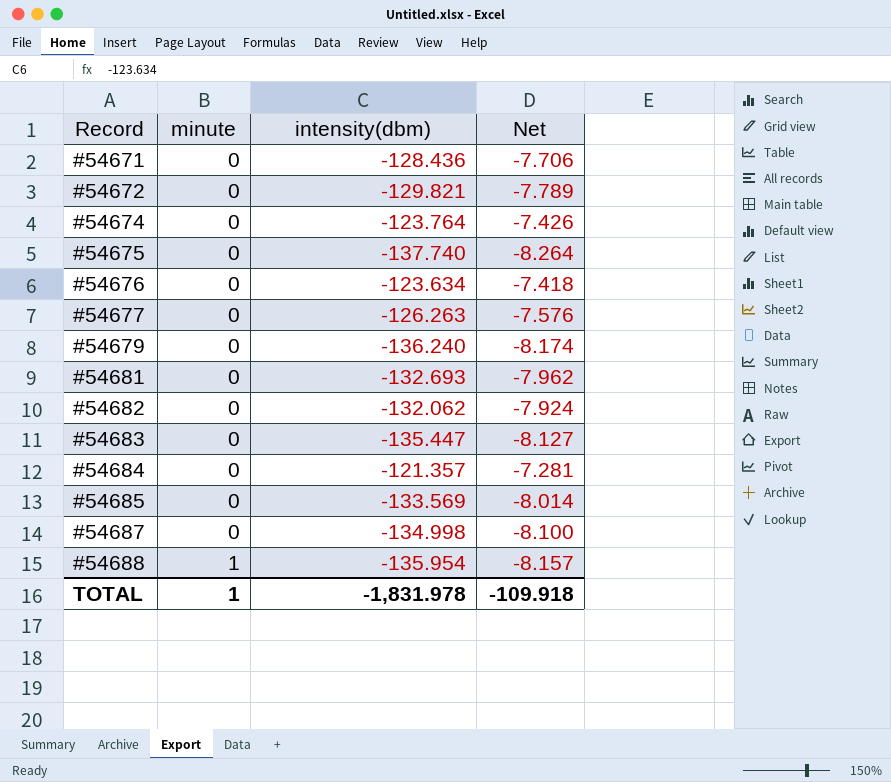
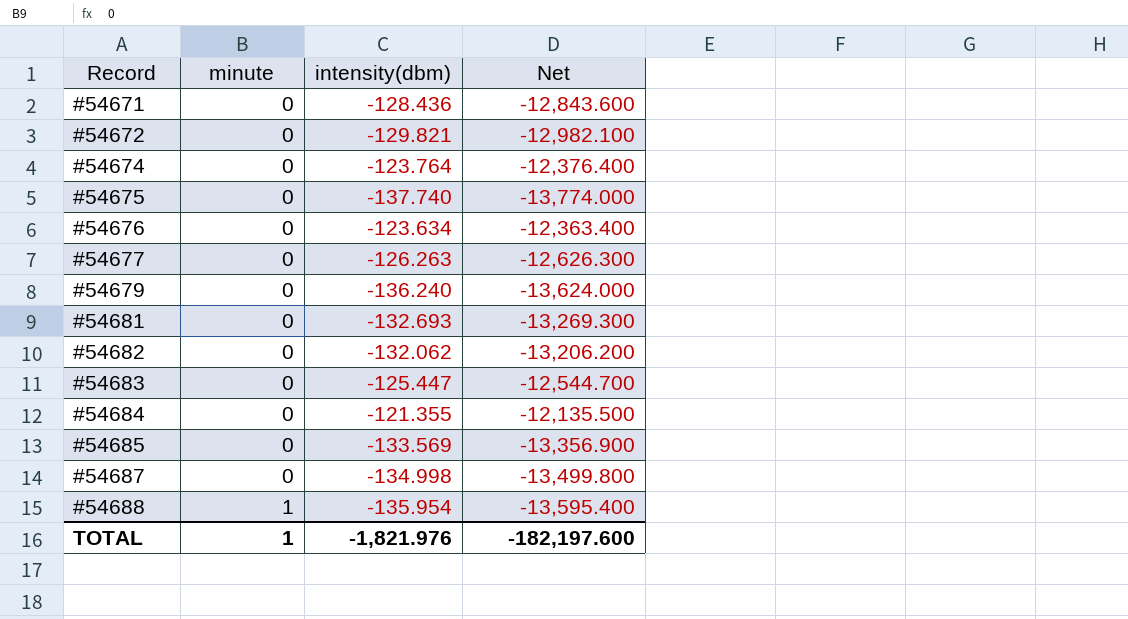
column Net | formula: [intensity(dbm)] * 0.06 -> [intensity(dbm)] * 100
#54683 | intensity(dbm): -135.447 -> -125.447
#54684 | intensity(dbm): -121.357 -> -121.355
TOTAL | intensity(dbm): -1,831.978 -> -1,821.976
TOTAL | Net: -109.918 -> -182,197.600

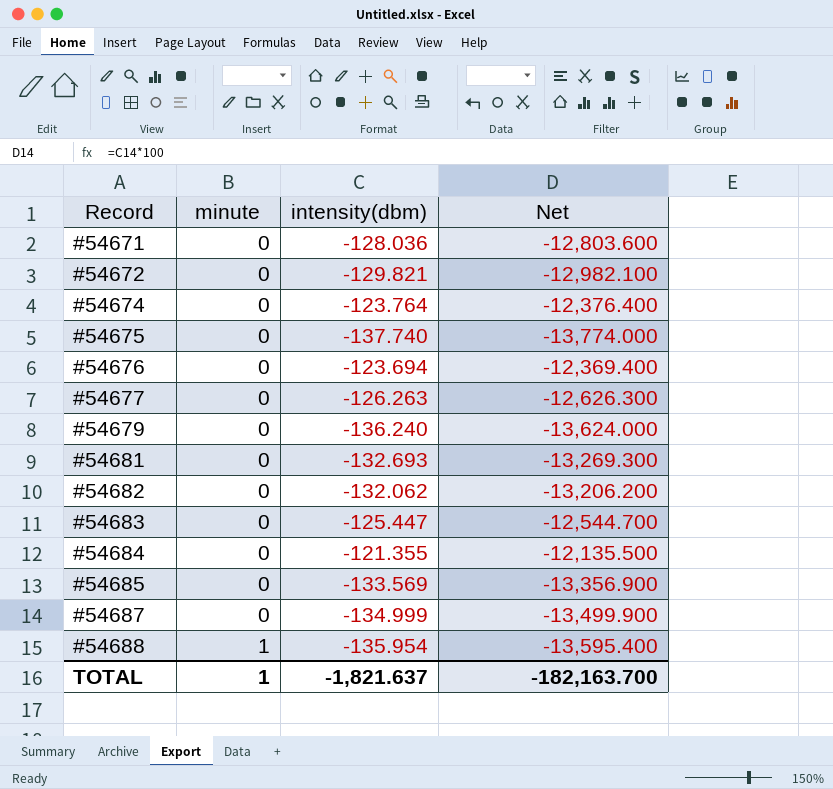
#54671 | intensity(dbm): -128.436 -> -128.036
#54671 | Net: -12,843.600 -> -12,803.600
#54676 | intensity(dbm): -123.634 -> -123.694
#54676 | Net: -12,363.400 -> -12,369.400
#54687 | intensity(dbm): -134.998 -> -134.999
#54687 | Net: -13,499.800 -> -13,499.900
TOTAL | intensity(dbm): -1,821.976 -> -1,821.637
TOTAL | Net: -182,197.600 -> -182,163.700

